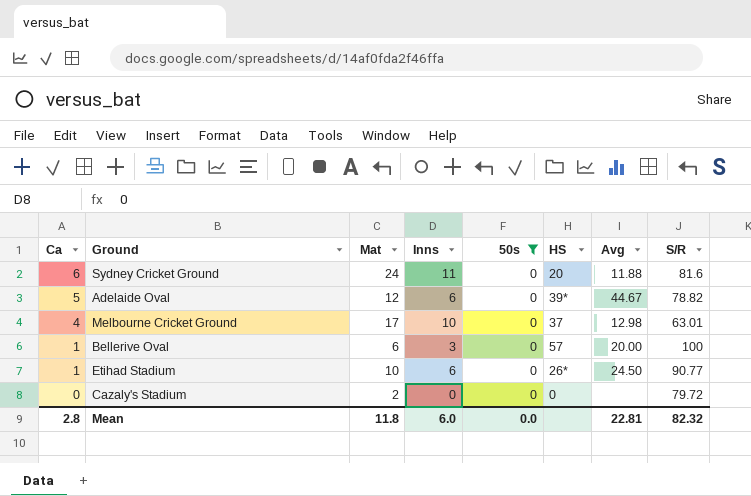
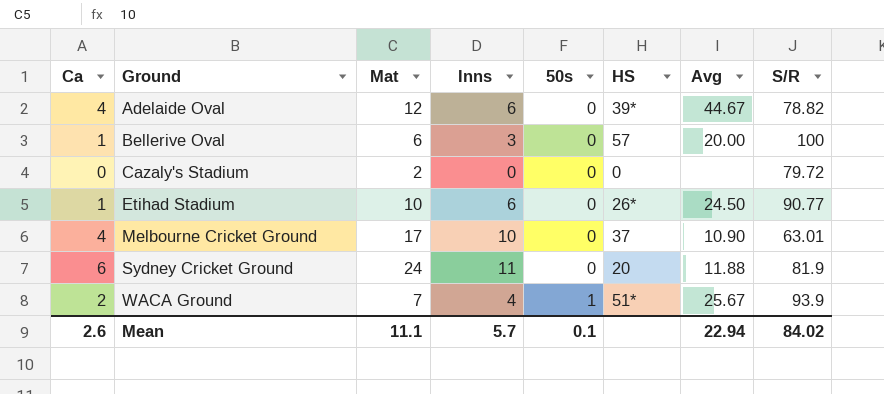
filter: 50s = 0 -> none
row order: Ca descending -> Ground ascending
Adelaide Oval | Ca: 5 -> 4
Melbourne Cricket Ground | Avg: 12.98 -> 10.90
Sydney Cricket Ground | S/R: 81.6 -> 81.9
Mean | Ca: 2.8 -> 2.6
Mean | Mat: 11.8 -> 11.1
Mean | Inns: 6.0 -> 5.7
Mean | 50s: 0.0 -> 0.1
Mean | Avg: 22.81 -> 22.94
Mean | S/R: 82.32 -> 84.02

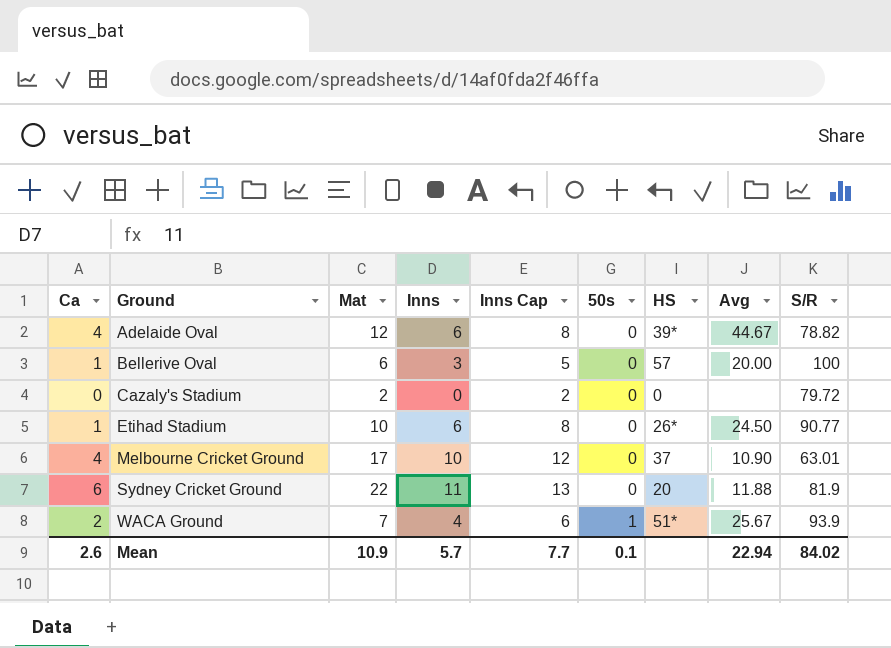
column Inns Cap | formula: none -> [Inns] + 2
Sydney Cricket Ground | Mat: 24 -> 22
Mean | Mat: 11.1 -> 10.9

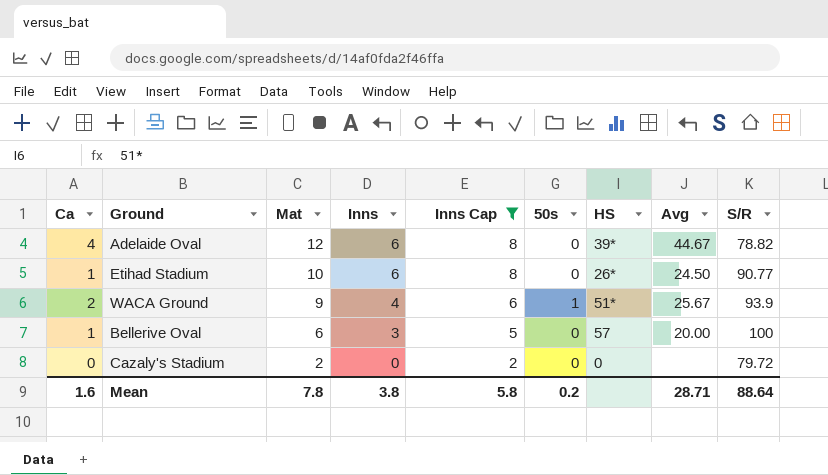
filter: none -> Inns Cap <= 8
row order: Ground ascending -> Mat descending
WACA Ground | Mat: 7 -> 9
Mean | Ca: 2.6 -> 1.6
Mean | Mat: 10.9 -> 7.8
Mean | Inns: 5.7 -> 3.8
Mean | Inns Cap: 7.7 -> 5.8
Mean | 50s: 0.1 -> 0.2
Mean | Avg: 22.94 -> 28.71
Mean | S/R: 84.02 -> 88.64

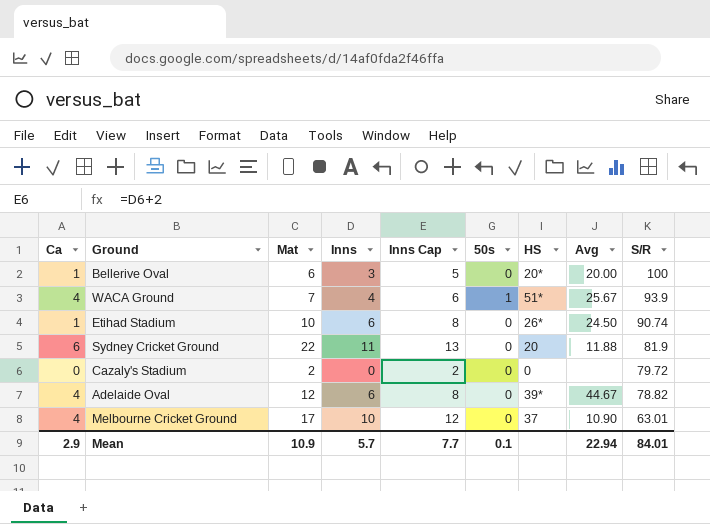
filter: Inns Cap <= 8 -> none
row order: Mat descending -> S/R descending
Bellerive Oval | HS: 57 -> 20*
WACA Ground | Ca: 2 -> 4
WACA Ground | Mat: 9 -> 7
Etihad Stadium | S/R: 90.77 -> 90.74
Mean | Ca: 1.6 -> 2.9
Mean | Mat: 7.8 -> 10.9
Mean | Inns: 3.8 -> 5.7
Mean | Inns Cap: 5.8 -> 7.7
Mean | 50s: 0.2 -> 0.1
Mean | Avg: 28.71 -> 22.94
Mean | S/R: 88.64 -> 84.01

